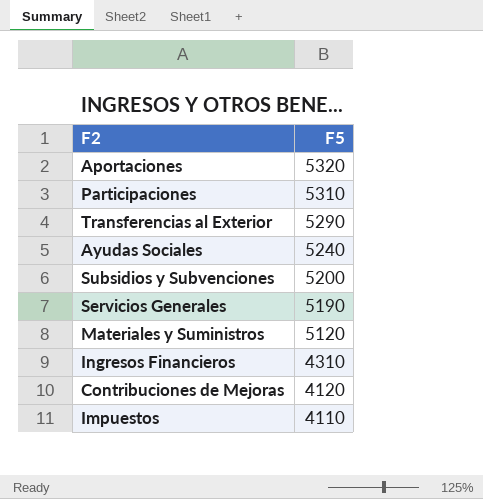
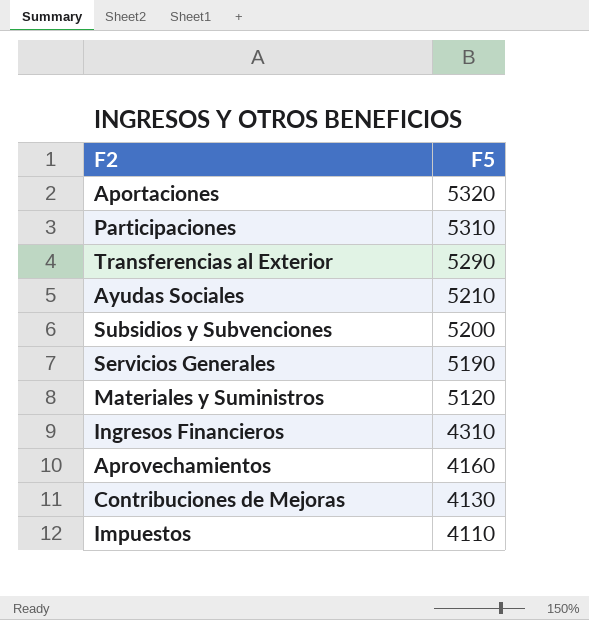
Ayudas Sociales | F5: 5240 -> 5210
row Aprovechamientos: none -> 4160
Contribuciones de Mejoras | F5: 4120 -> 4130

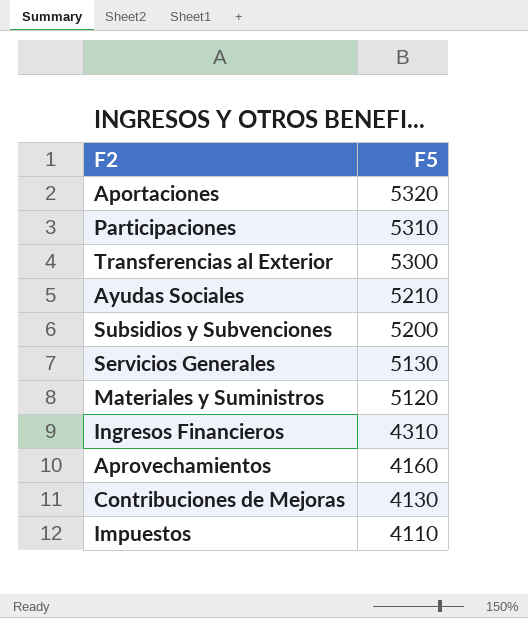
Transferencias al Exterior | F5: 5290 -> 5300
Servicios Generales | F5: 5190 -> 5130

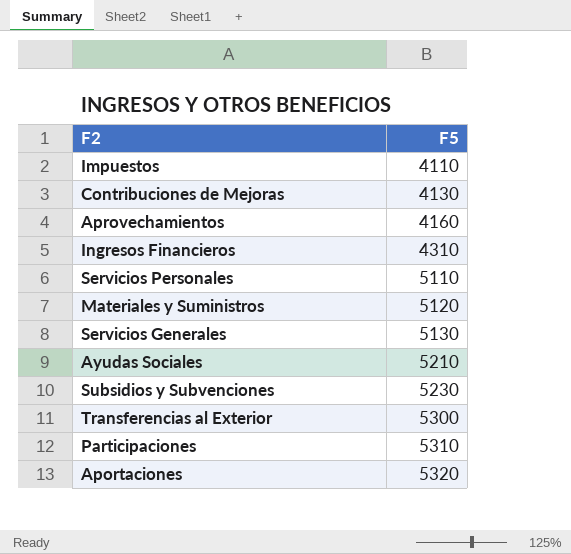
row order: F5 descending -> F5 ascending
row Servicios Personales: none -> 5110
Subsidios y Subvenciones | F5: 5200 -> 5230

